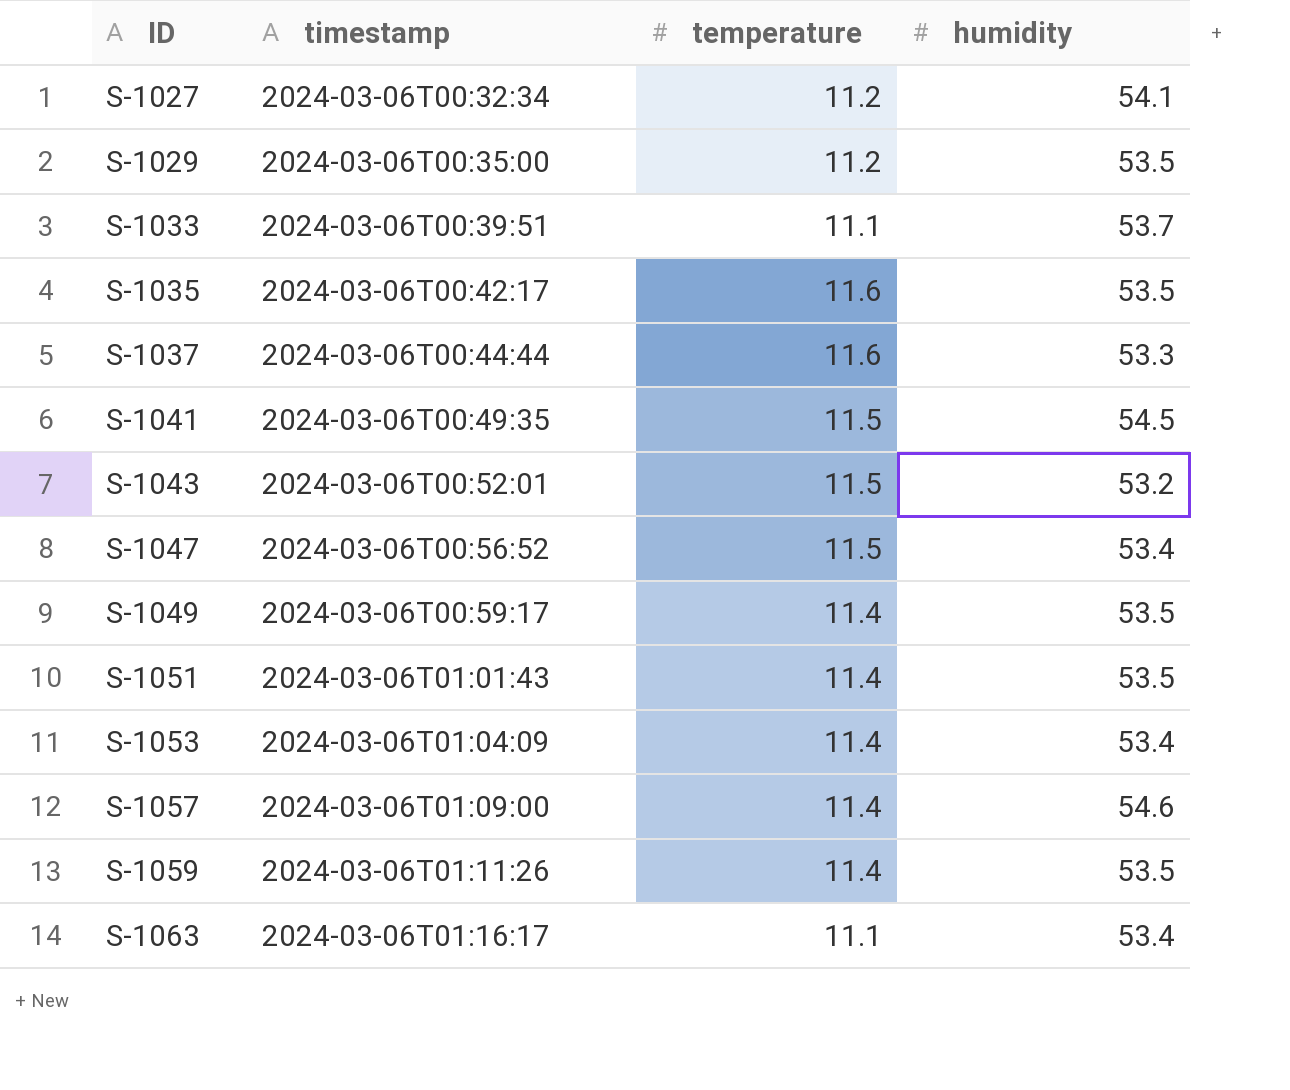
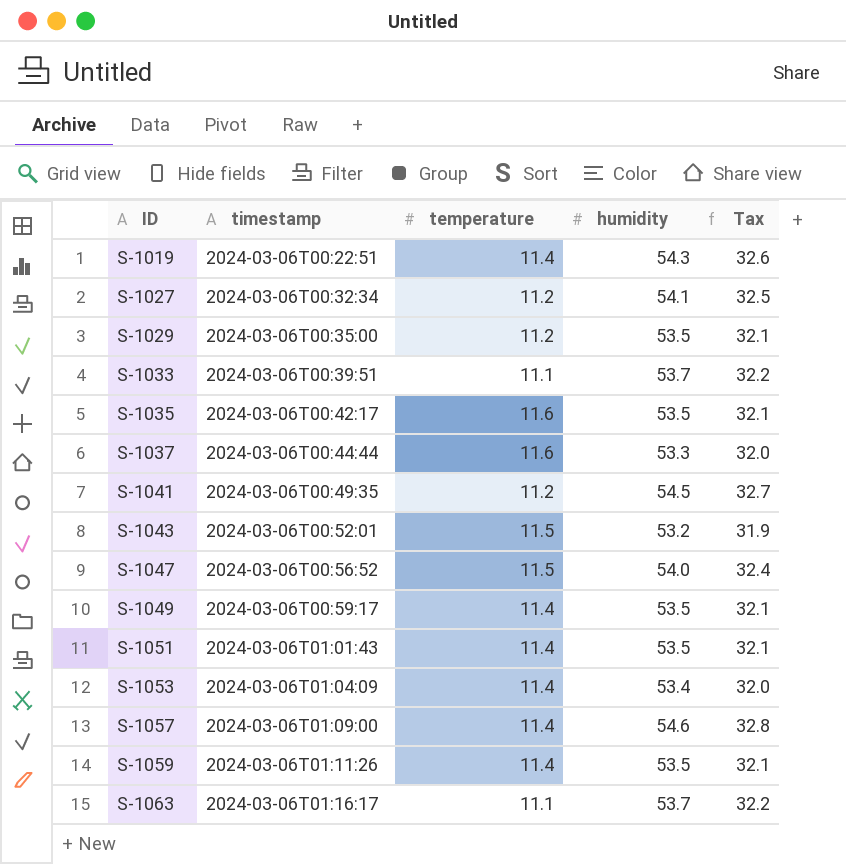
column Tax | formula: none -> [humidity] * 0.6
row S-1019: none -> 2024-03-06T00:22:51 | 11.4 | 54.3 | 32.6
S-1041 | temperature: 11.5 -> 11.2
S-1047 | humidity: 53.4 -> 54.0
S-1063 | humidity: 53.4 -> 53.7

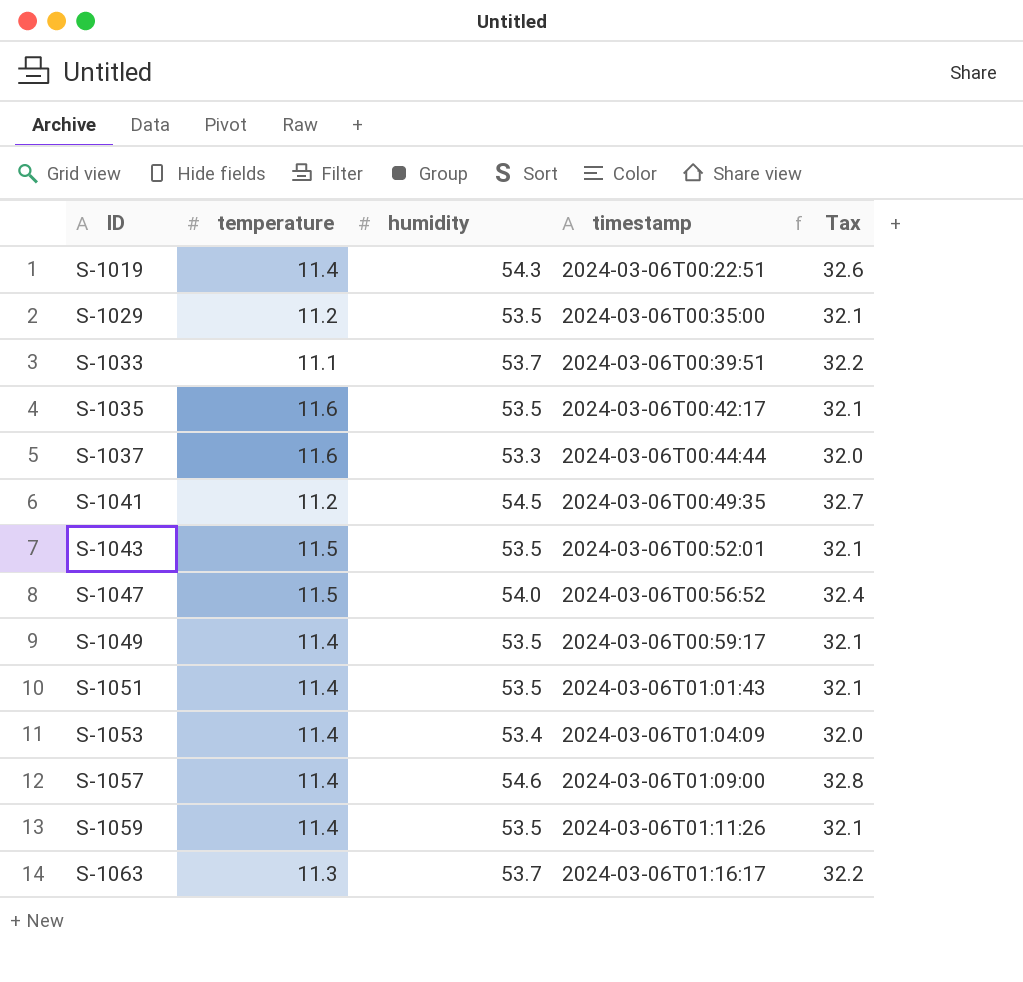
column timestamp | position: 2 -> 4
row S-1027: 2024-03-06T00:32:34 | 11.2 | 54.1 | 32.5 -> none
S-1043 | humidity: 53.2 -> 53.5
S-1043 | Tax: 31.9 -> 32.1
S-1063 | temperature: 11.1 -> 11.3

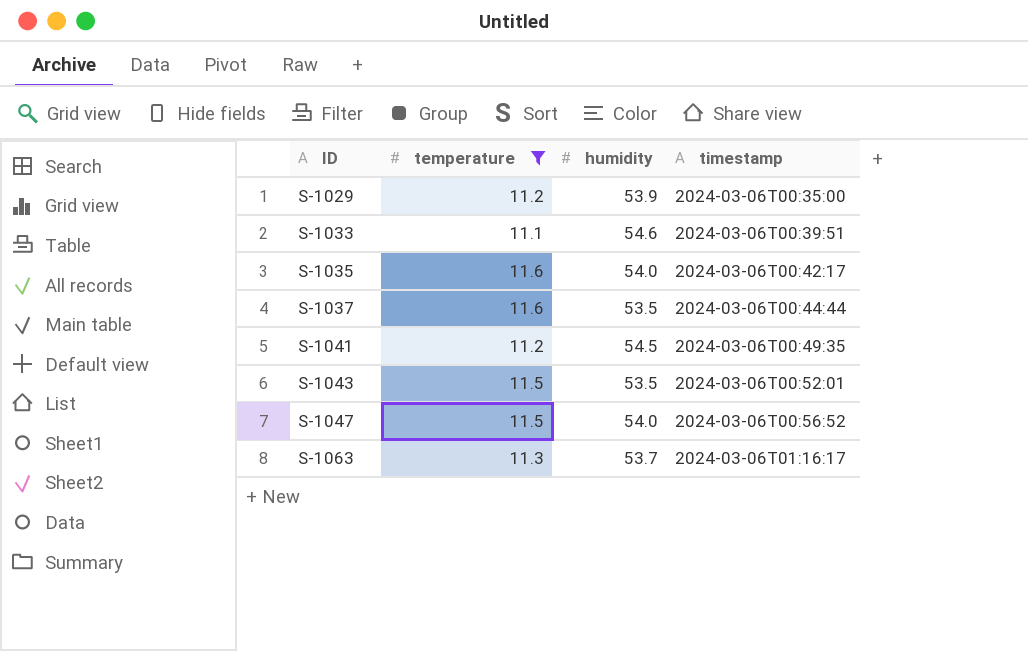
filter: none -> temperature != 11.4
column Tax | formula: [humidity] * 0.6 -> none
S-1029 | humidity: 53.5 -> 53.9
S-1033 | humidity: 53.7 -> 54.6
S-1035 | humidity: 53.5 -> 54.0
S-1037 | humidity: 53.3 -> 53.5

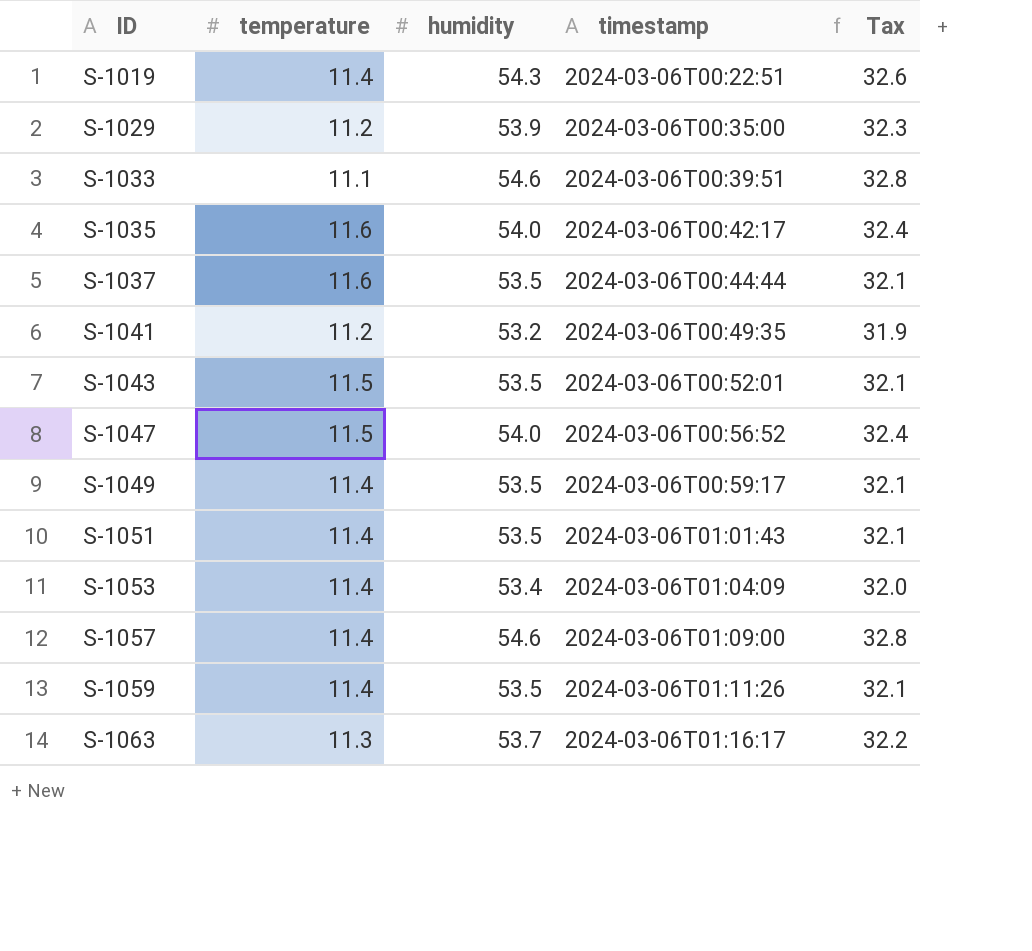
filter: temperature != 11.4 -> none
column Tax | formula: none -> [humidity] * 0.6
S-1041 | humidity: 54.5 -> 53.2

